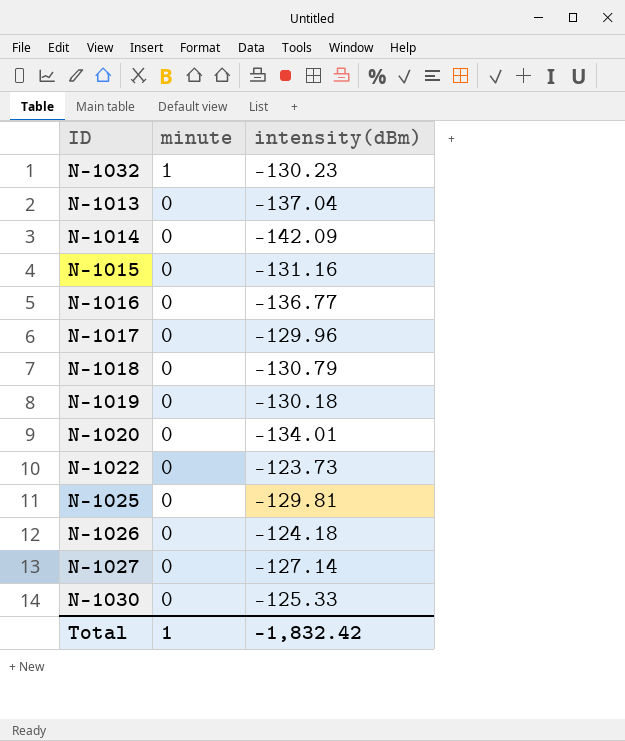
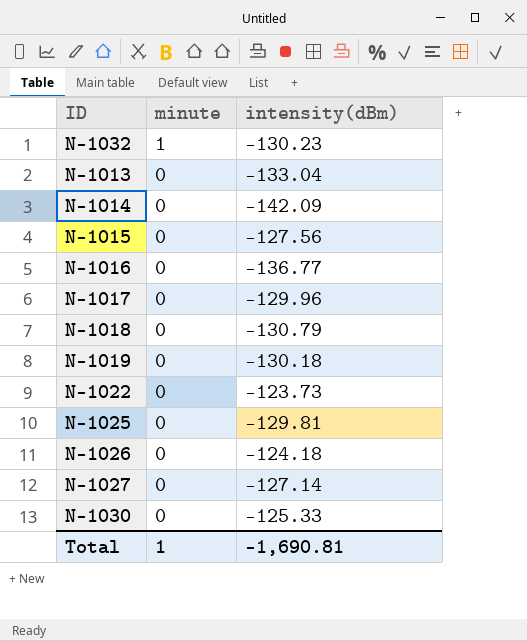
row N-1020: 0 | -134.01 -> none
N-1013 | intensity(dBm): -137.04 -> -133.04
N-1015 | intensity(dBm): -131.16 -> -127.56
Total | intensity(dBm): -1,832.42 -> -1,690.81

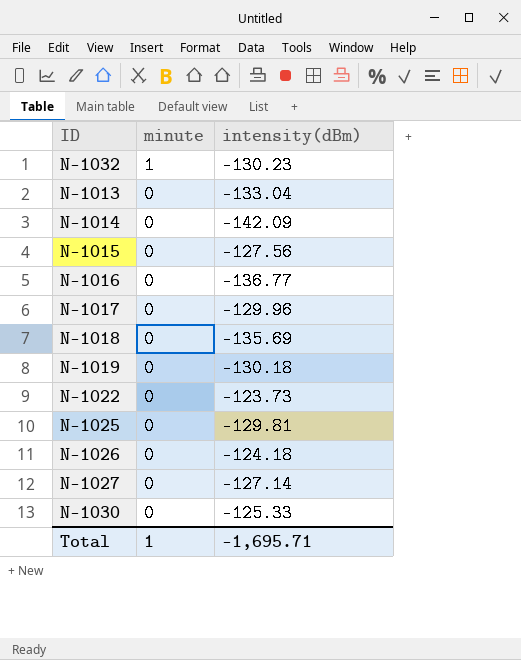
N-1018 | intensity(dBm): -130.79 -> -135.69
Total | intensity(dBm): -1,690.81 -> -1,695.71

